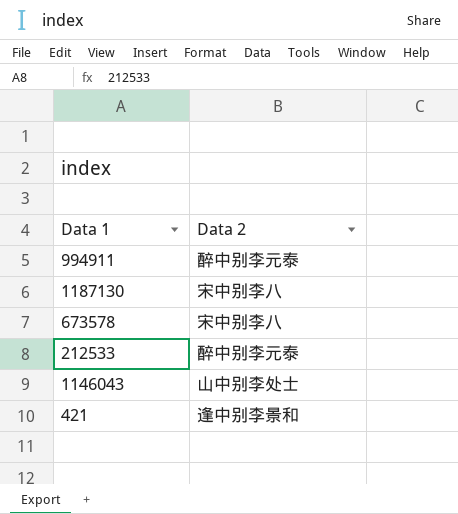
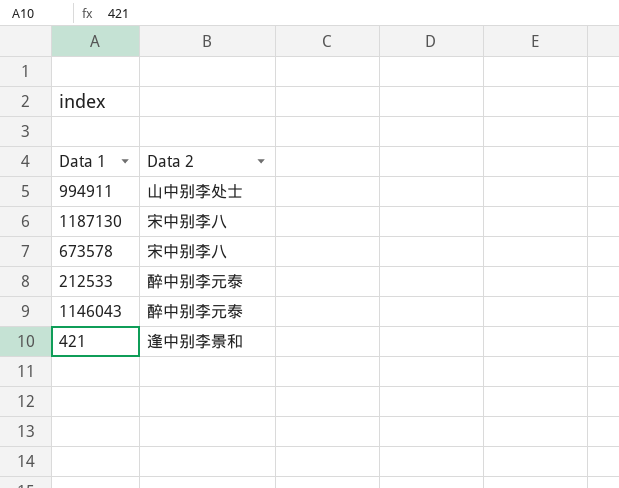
994911 | Data 2: 醉中别李元泰 -> 山中别李处士
1146043 | Data 2: 山中别李处士 -> 醉中别李元泰

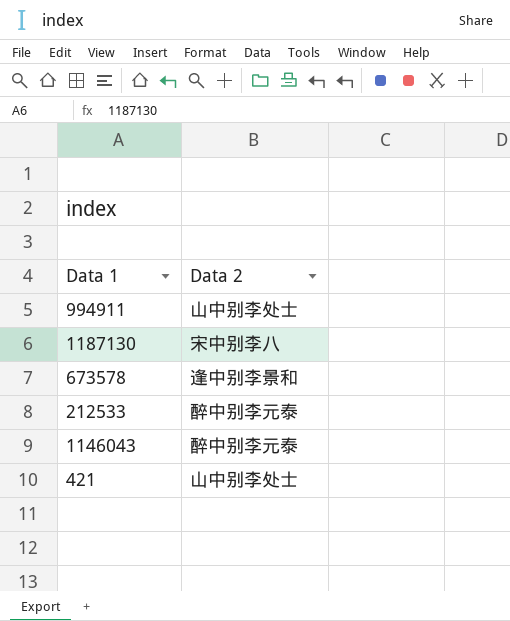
673578 | Data 2: 宋中别李八 -> 逢中别李景和
421 | Data 2: 逢中别李景和 -> 山中别李处士

